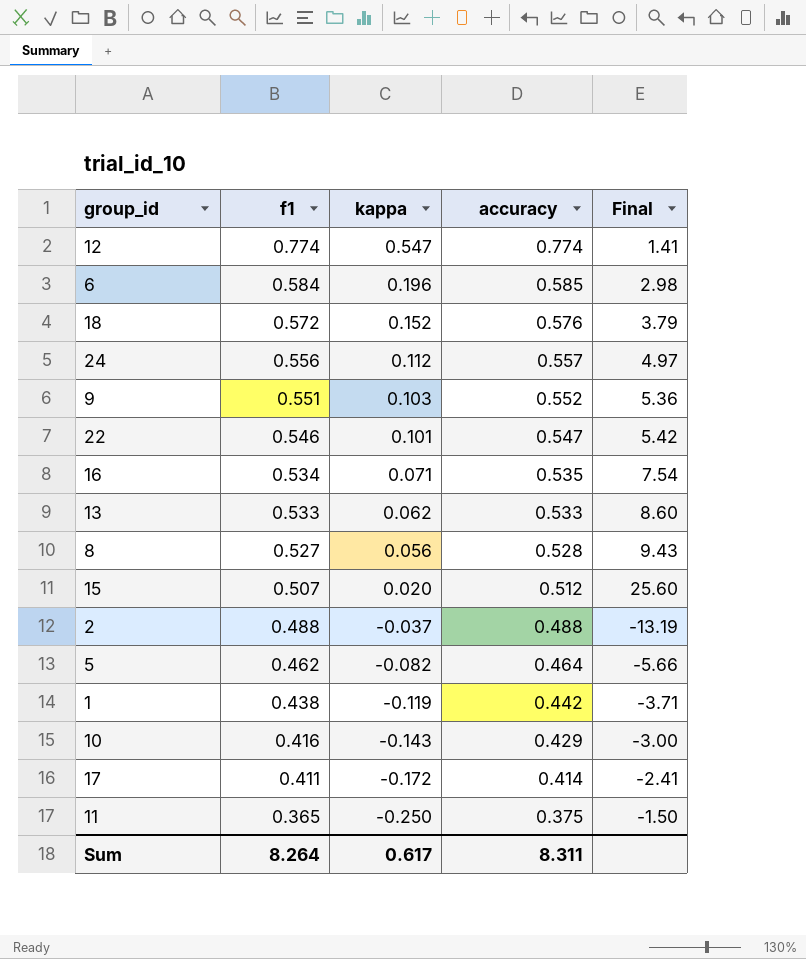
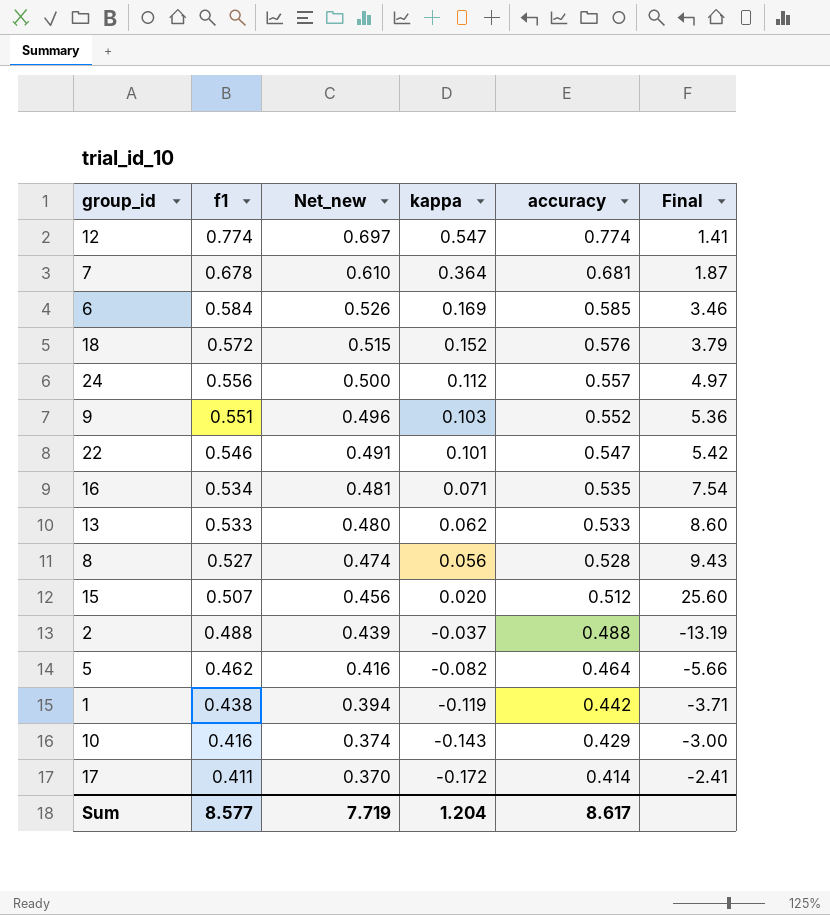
column Net_new | formula: none -> [f1] * 0.9
row 11: 0.365 | -0.250 | 0.375 | -1.50 -> none
row 7: none -> 0.678 | 0.610 | 0.364 | 0.681 | 1.87
6 | kappa: 0.196 -> 0.169
6 | Final: 2.98 -> 3.46
Sum | f1: 8.264 -> 8.577
Sum | kappa: 0.617 -> 1.204
Sum | accuracy: 8.311 -> 8.617

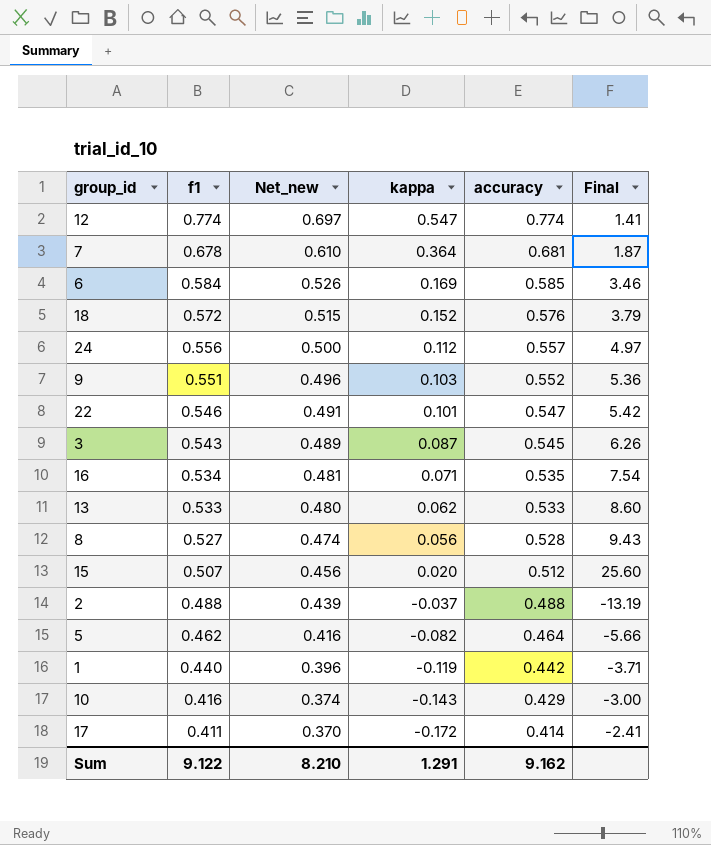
row 3: none -> 0.543 | 0.489 | 0.087 | 0.545 | 6.26
1 | f1: 0.438 -> 0.440
1 | Net_new: 0.394 -> 0.396
Sum | f1: 8.577 -> 9.122
Sum | Net_new: 7.719 -> 8.210
Sum | kappa: 1.204 -> 1.291
Sum | accuracy: 8.617 -> 9.162

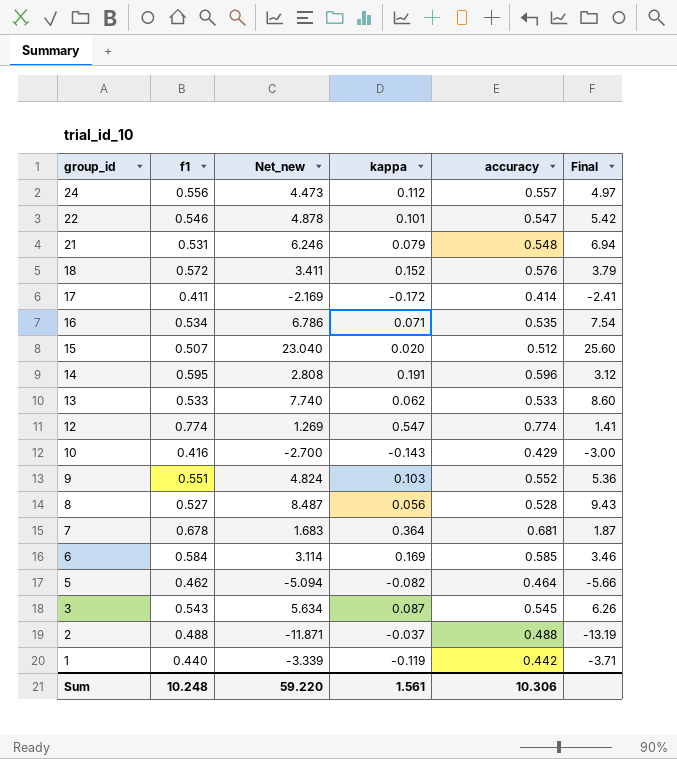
row order: f1 descending -> group_id descending
column Net_new | formula: [f1] * 0.9 -> [Final] * 0.9
row 21: none -> 0.531 | 6.246 | 0.079 | 0.548 | 6.94
row 14: none -> 0.595 | 2.808 | 0.191 | 0.596 | 3.12
Sum | f1: 9.122 -> 10.248
Sum | Net_new: 8.210 -> 59.220
Sum | kappa: 1.291 -> 1.561
Sum | accuracy: 9.162 -> 10.306

